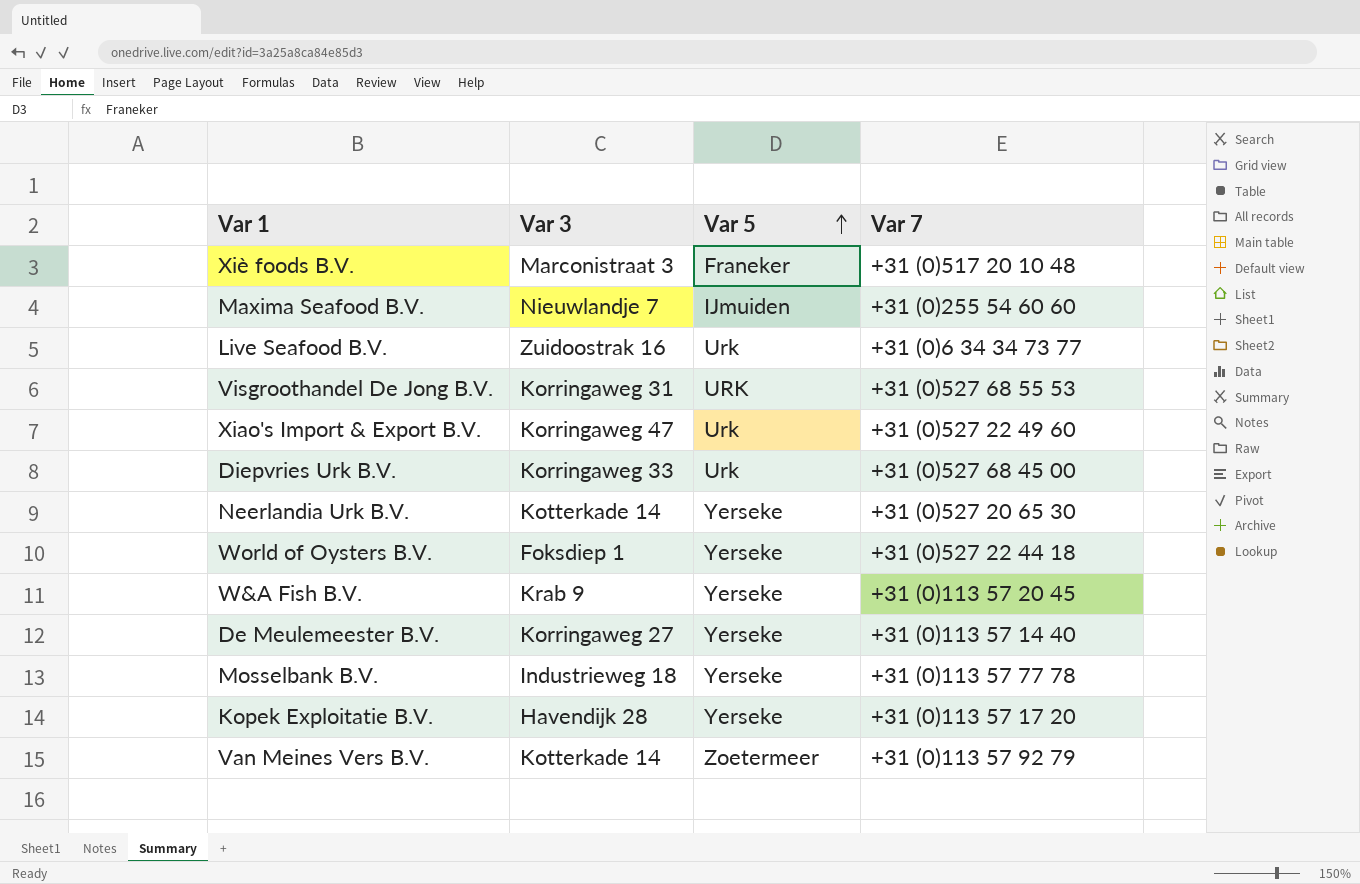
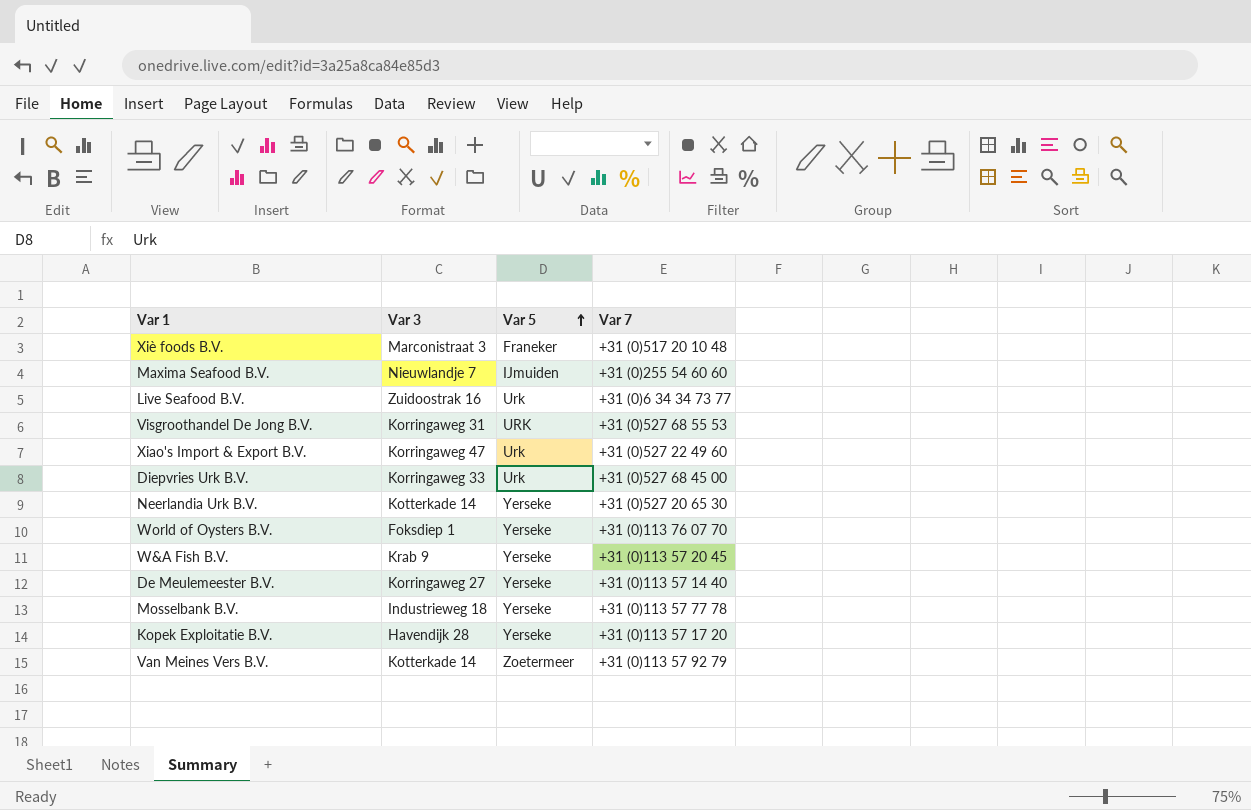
World of Oysters B.V. | Var 7: +31 (0)527 22 44 18 -> +31 (0)113 76 07 70

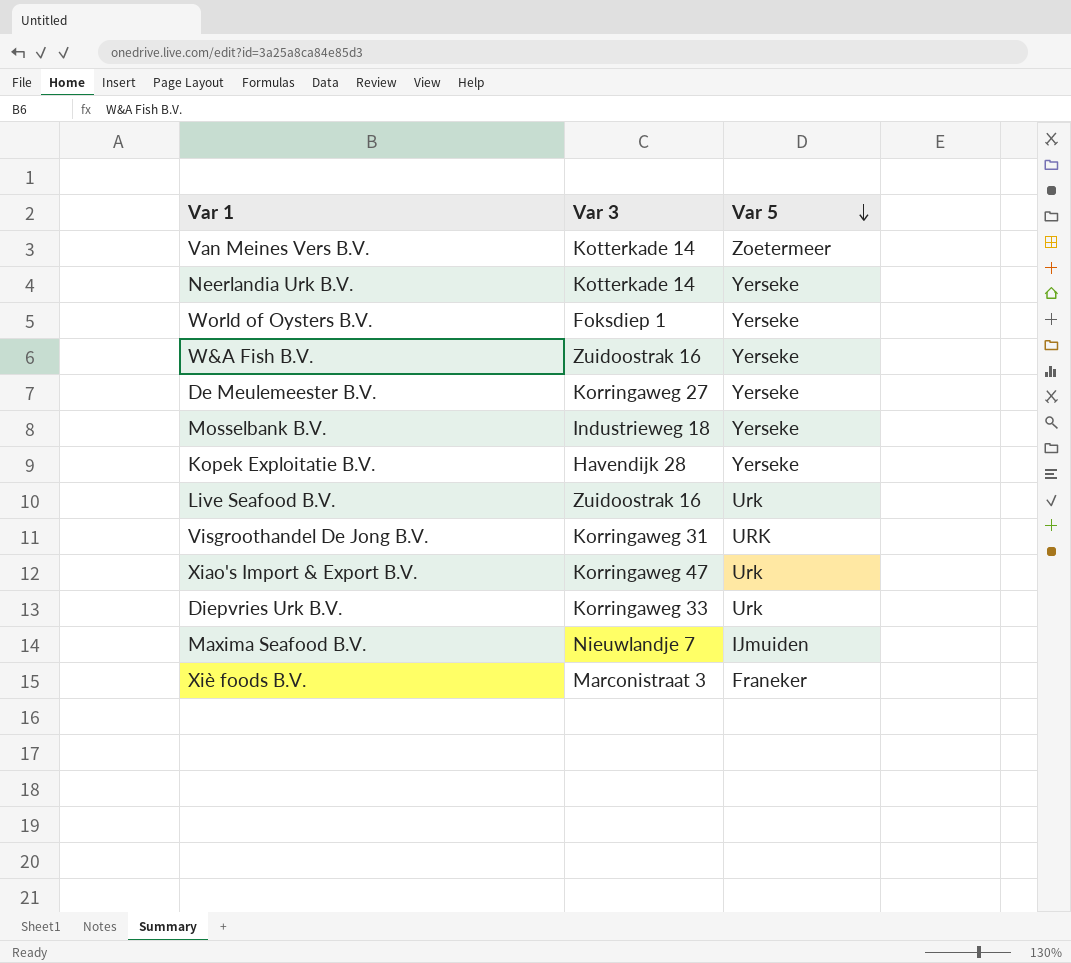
row order: Var 5 ascending -> Var 5 descending
column Var 7 | position: 4 -> none
W&A Fish B.V. | Var 3: Krab 9 -> Zuidoostrak 16

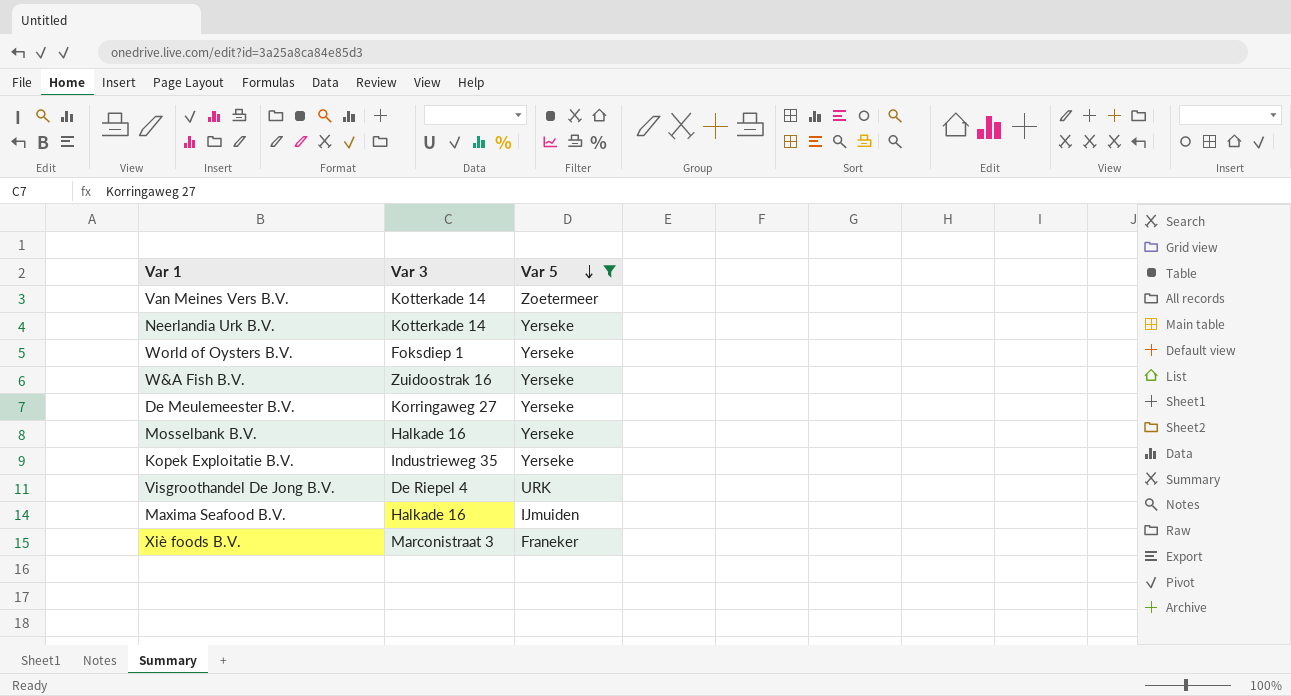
filter: none -> Var 5 != Urk
Mosselbank B.V. | Var 3: Industrieweg 18 -> Halkade 16
Kopek Exploitatie B.V. | Var 3: Havendijk 28 -> Industrieweg 35
Visgroothandel De Jong B.V. | Var 3: Korringaweg 31 -> De Riepel 4
Maxima Seafood B.V. | Var 3: Nieuwlandje 7 -> Halkade 16

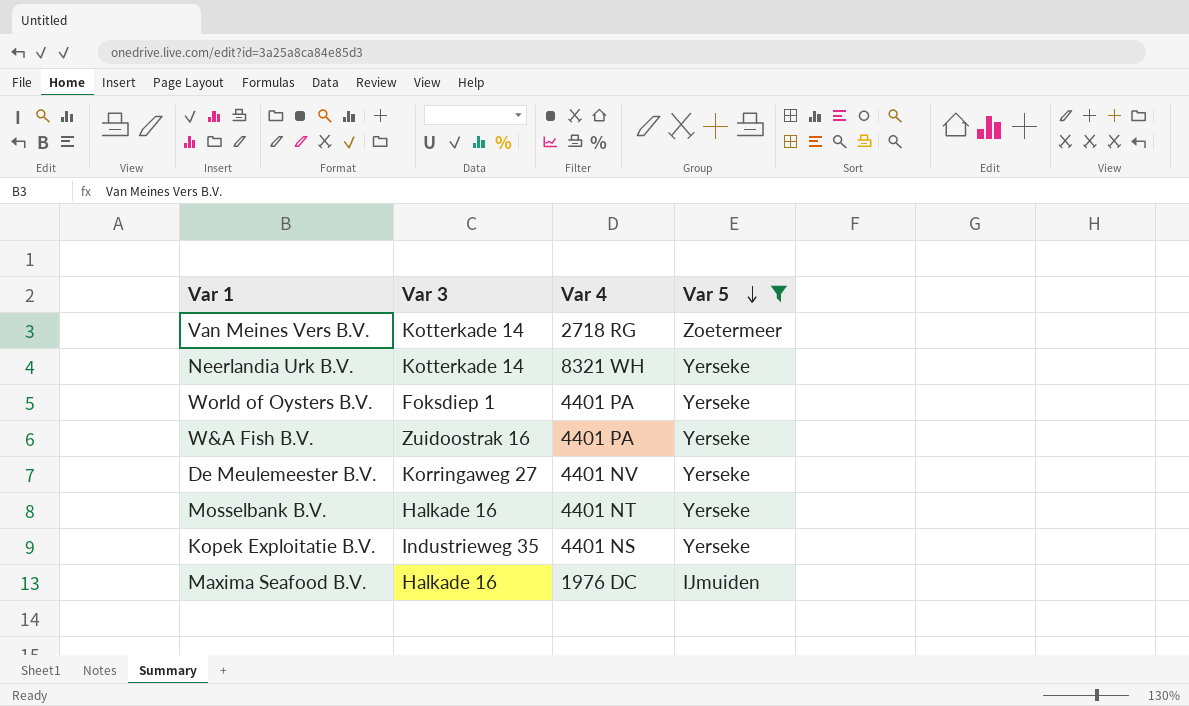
column Var 4 | position: none -> 3
row Visgroothandel De Jong B.V.: De Riepel 4 | URK -> none
row Xiè foods B.V.: Marconistraat 3 | Franeker -> none

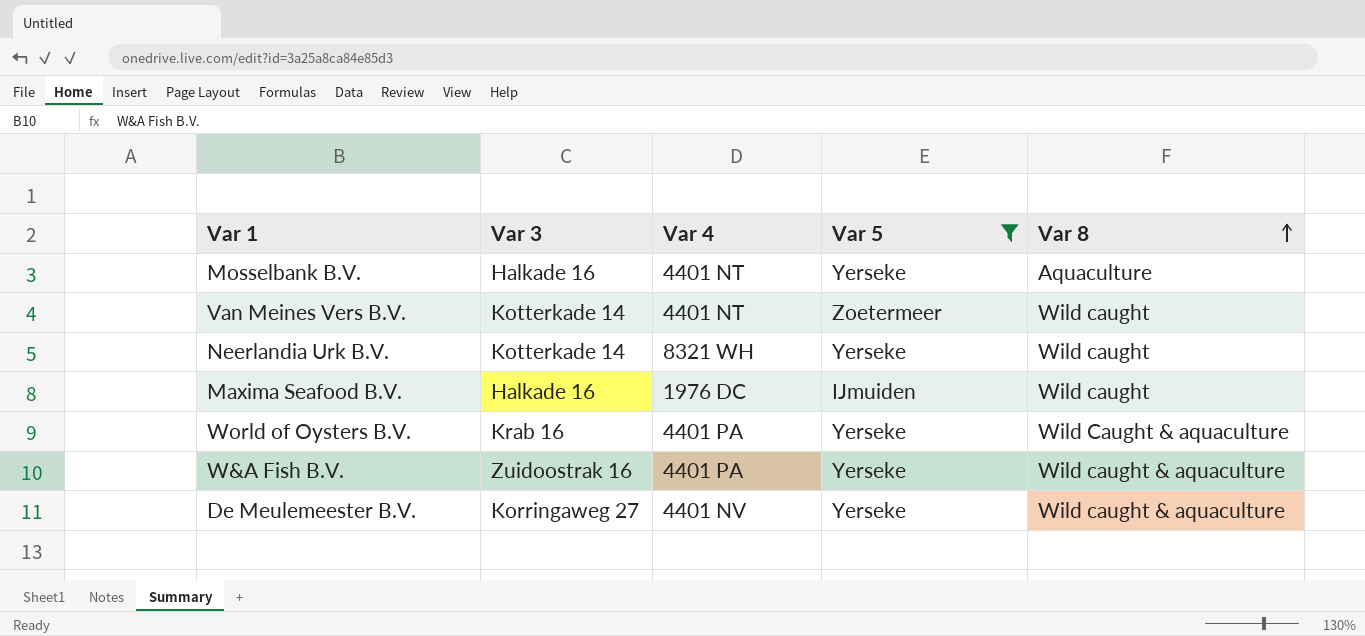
row order: Var 5 descending -> Var 8 ascending
column Var 8 | position: none -> 5
row Kopek Exploitatie B.V.: Industrieweg 35 | 4401 NS | Yerseke -> none
Van Meines Vers B.V. | Var 4: 2718 RG -> 4401 NT
World of Oysters B.V. | Var 3: Foksdiep 1 -> Krab 16

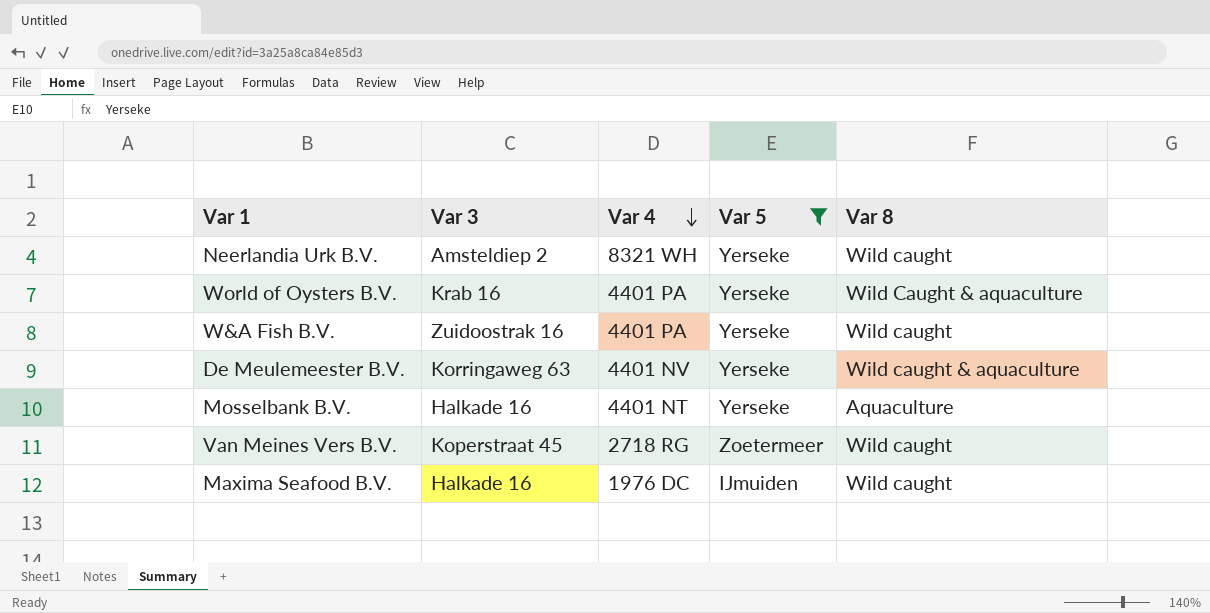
row order: Var 8 ascending -> Var 4 descending
Neerlandia Urk B.V. | Var 3: Kotterkade 14 -> Amsteldiep 2
W&A Fish B.V. | Var 8: Wild caught & aquaculture -> Wild caught
De Meulemeester B.V. | Var 3: Korringaweg 27 -> Korringaweg 63
Van Meines Vers B.V. | Var 3: Kotterkade 14 -> Koperstraat 45
Van Meines Vers B.V. | Var 4: 4401 NT -> 2718 RG

